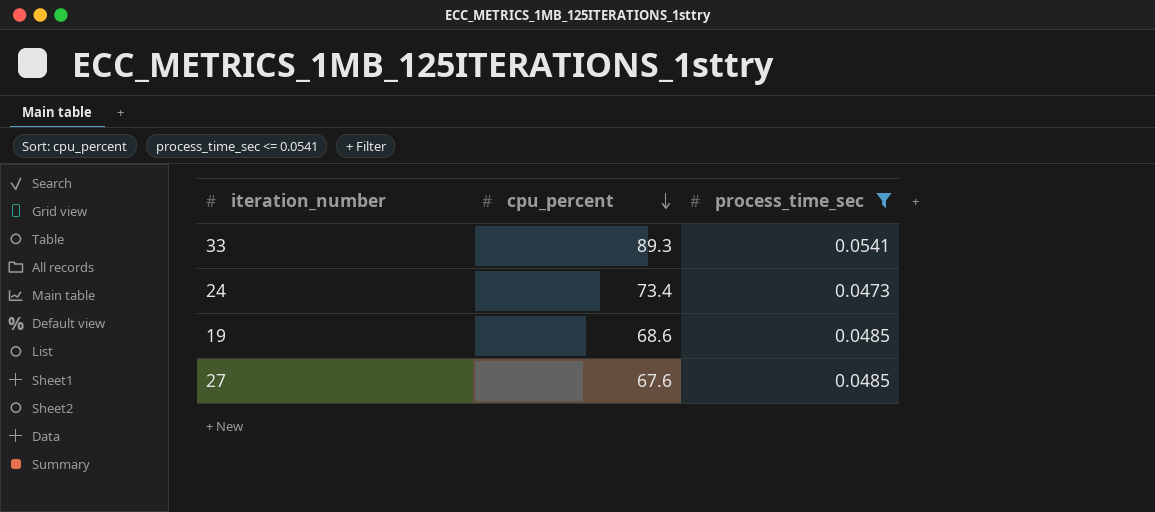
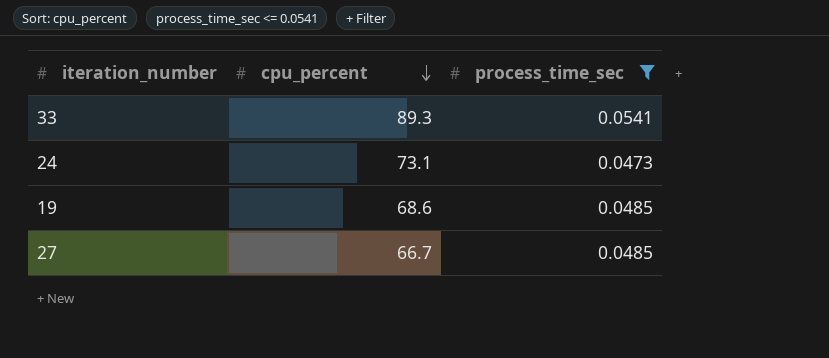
24 | cpu_percent: 73.4 -> 73.1
27 | cpu_percent: 67.6 -> 66.7

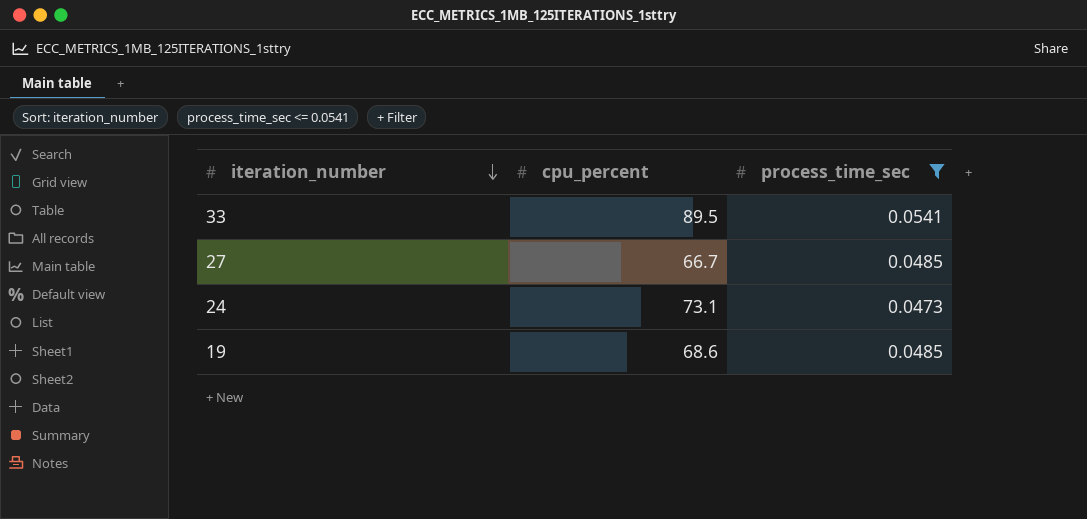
row order: cpu_percent descending -> iteration_number descending
33 | cpu_percent: 89.3 -> 89.5

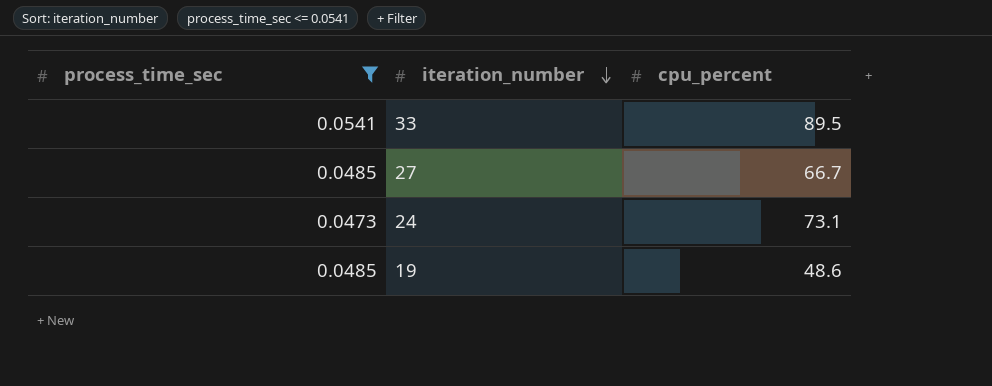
column process_time_sec | position: 3 -> 1
19 | cpu_percent: 68.6 -> 48.6

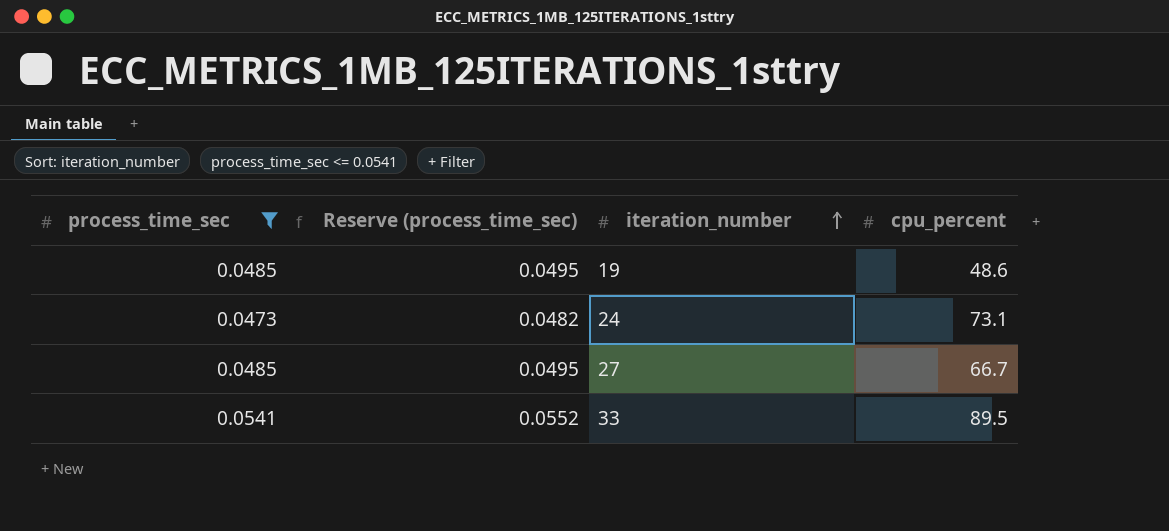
row order: iteration_number descending -> iteration_number ascending
column Reserve (process_time_sec) | formula: none -> [process_time_sec] * 1.02

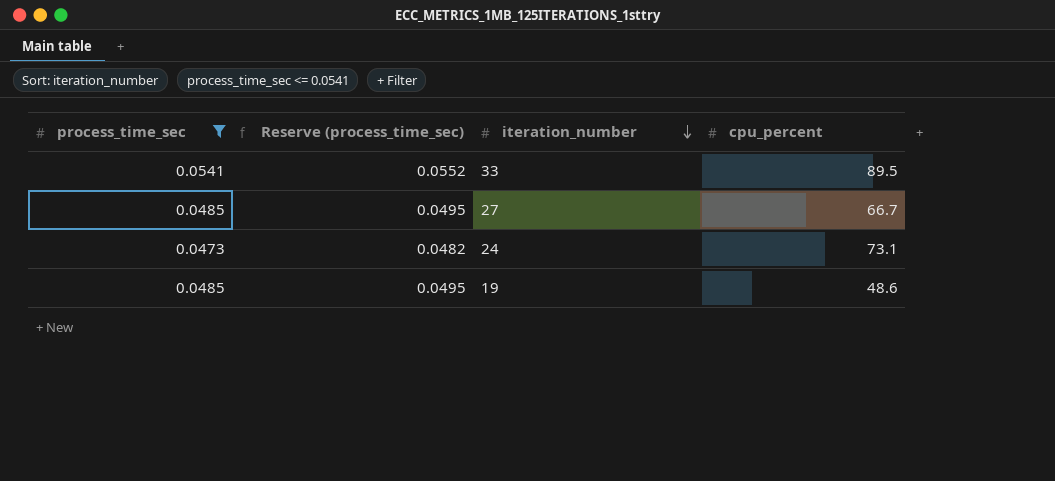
row order: iteration_number ascending -> iteration_number descending

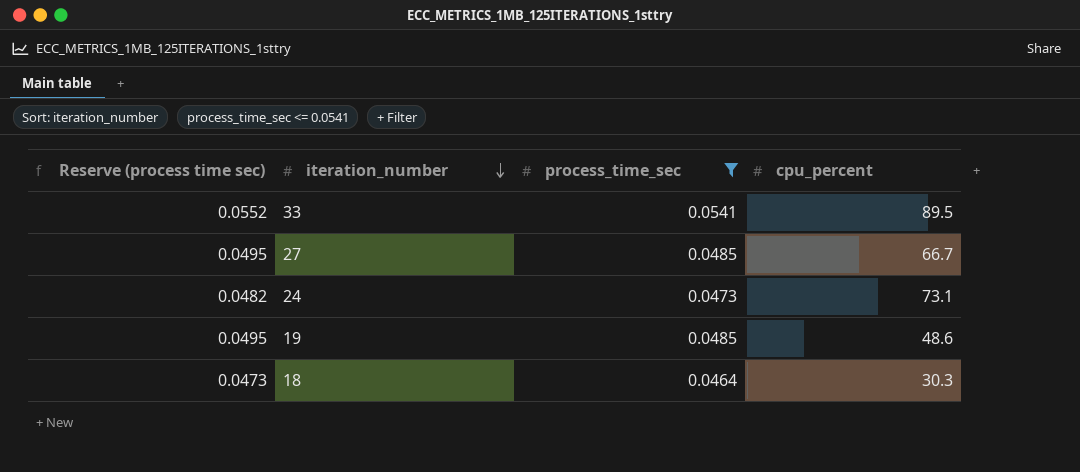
column name: Reserve (process_time_sec) -> Reserve (process time sec)
column process_time_sec | position: 1 -> 3
row 18: none -> 0.0473 | 0.0464 | 30.3

